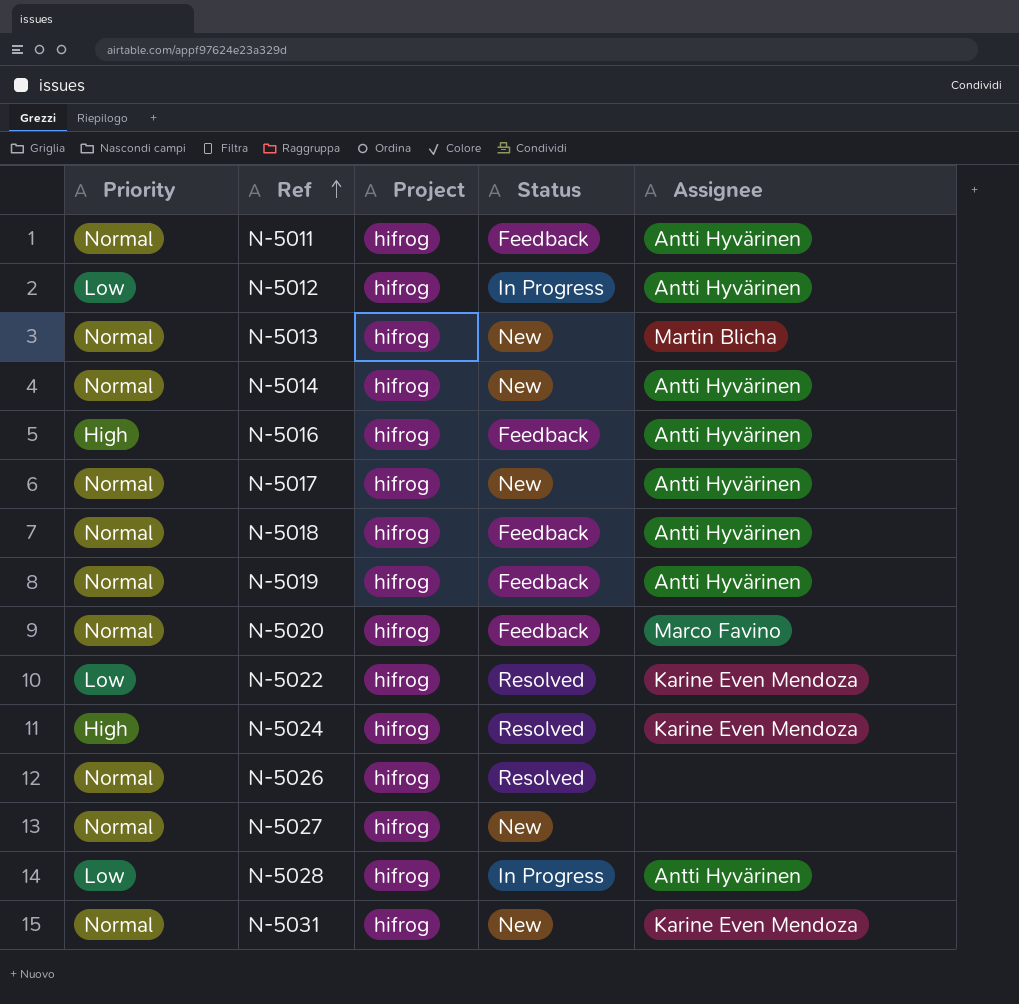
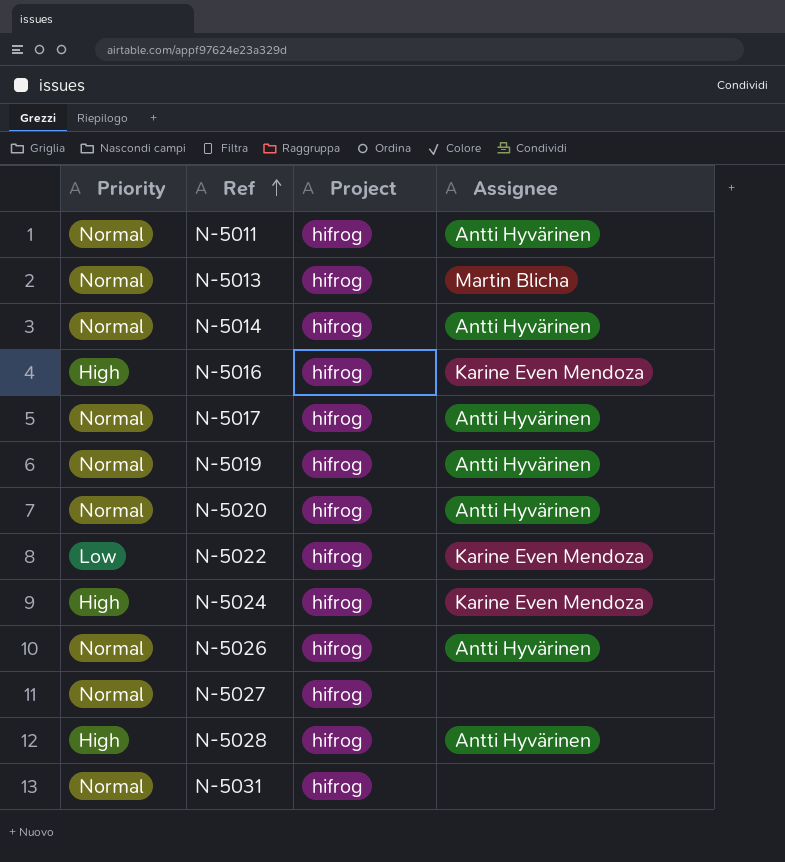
column Status | position: 4 -> none
row N-5012: Low | hifrog | In Progress | Antti Hyvärinen -> none
row N-5018: Normal | hifrog | Feedback | Antti Hyvärinen -> none
N-5016 | Assignee: Antti Hyvärinen -> Karine Even Mendoza
N-5020 | Assignee: Marco Favino -> Antti Hyvärinen
N-5026 | Assignee: none -> Antti Hyvärinen
N-5028 | Priority: Low -> High
N-5031 | Assignee: Karine Even Mendoza -> none

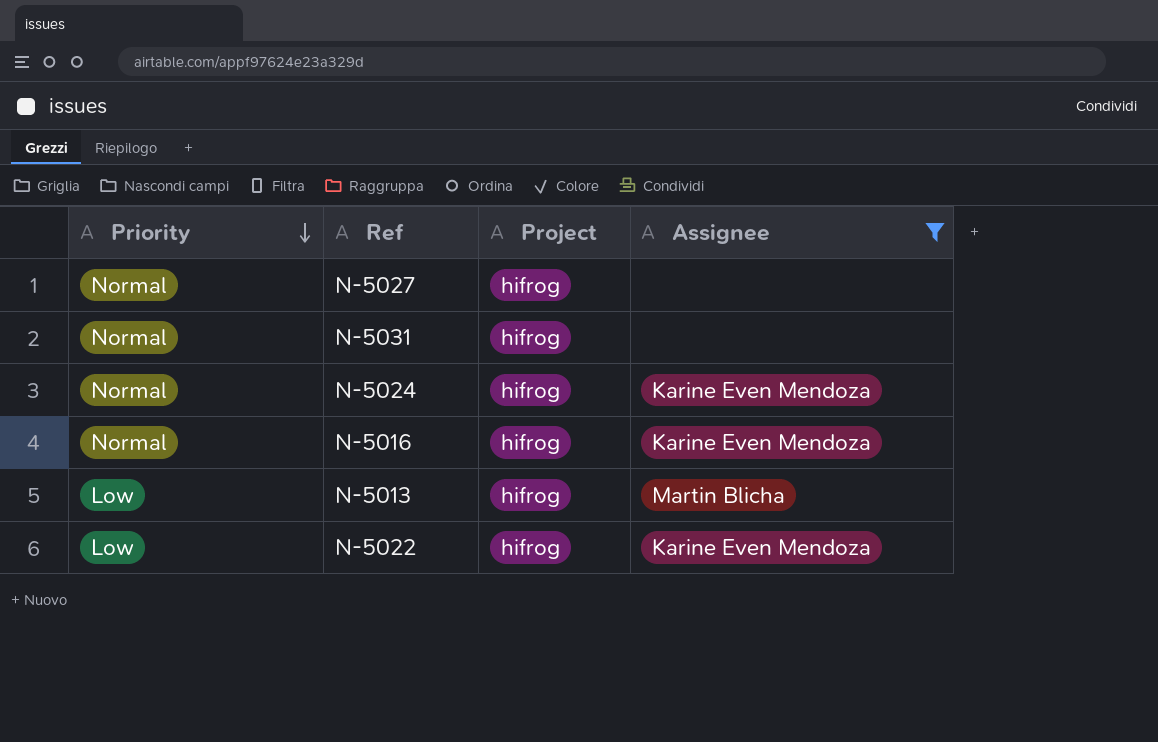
filter: none -> Assignee != Antti Hyvärinen
row order: Ref ascending -> Priority descending
N-5024 | Priority: High -> Normal
N-5016 | Priority: High -> Normal
N-5013 | Priority: Normal -> Low

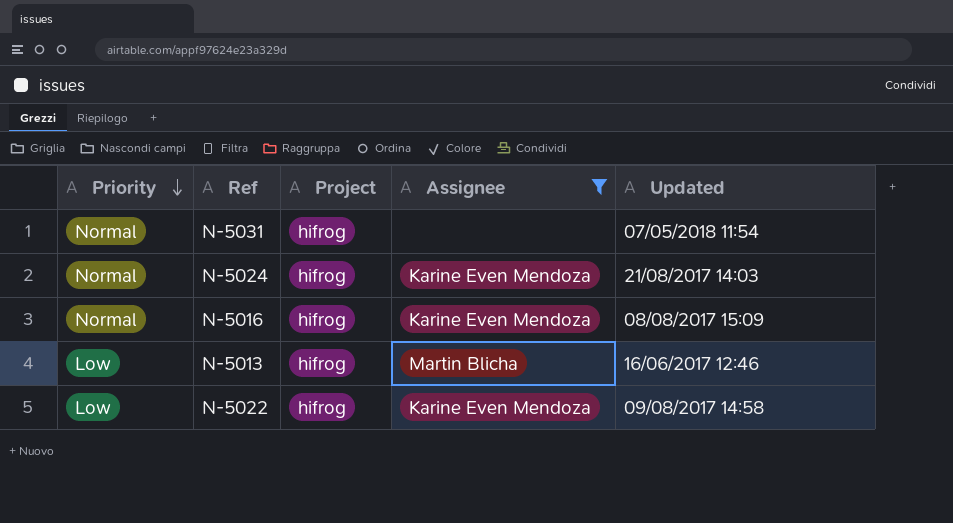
column Updated | position: none -> 5
row N-5027: Normal | hifrog | none -> none

